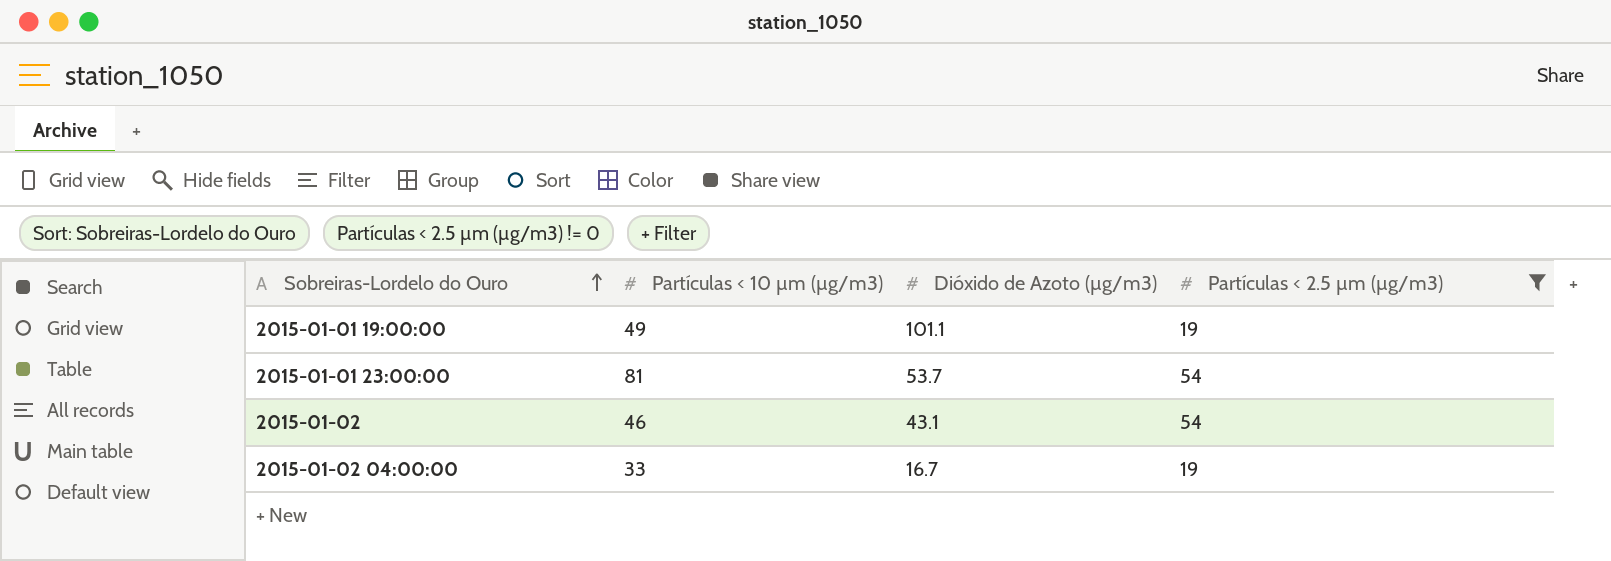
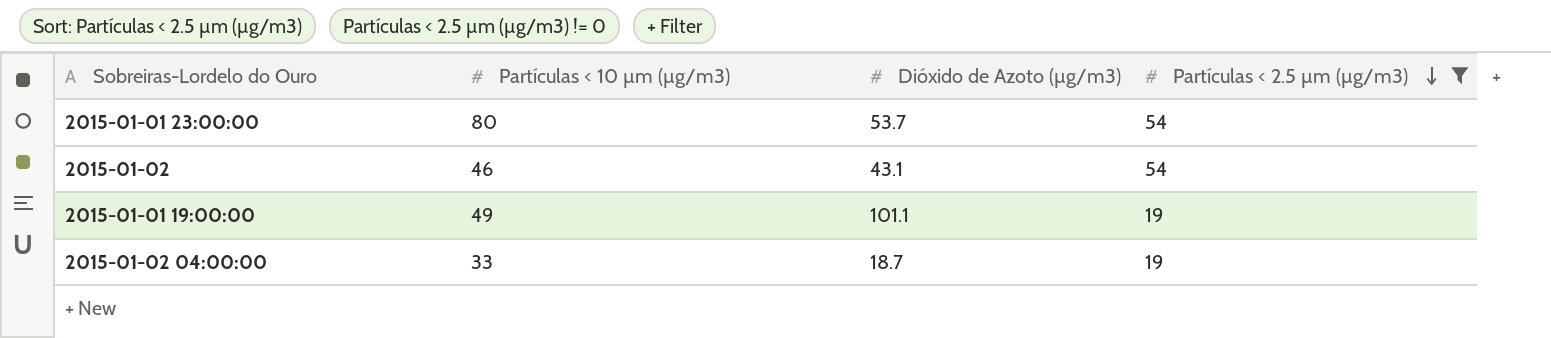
row order: Sobreiras-Lordelo do Ouro ascending -> Partículas < 2.5 µm (µg/m3) descending
2015-01-01 23:00:00 | Partículas < 10 µm (µg/m3): 81 -> 80
2015-01-02 04:00:00 | Dióxido de Azoto (µg/m3): 16.7 -> 18.7

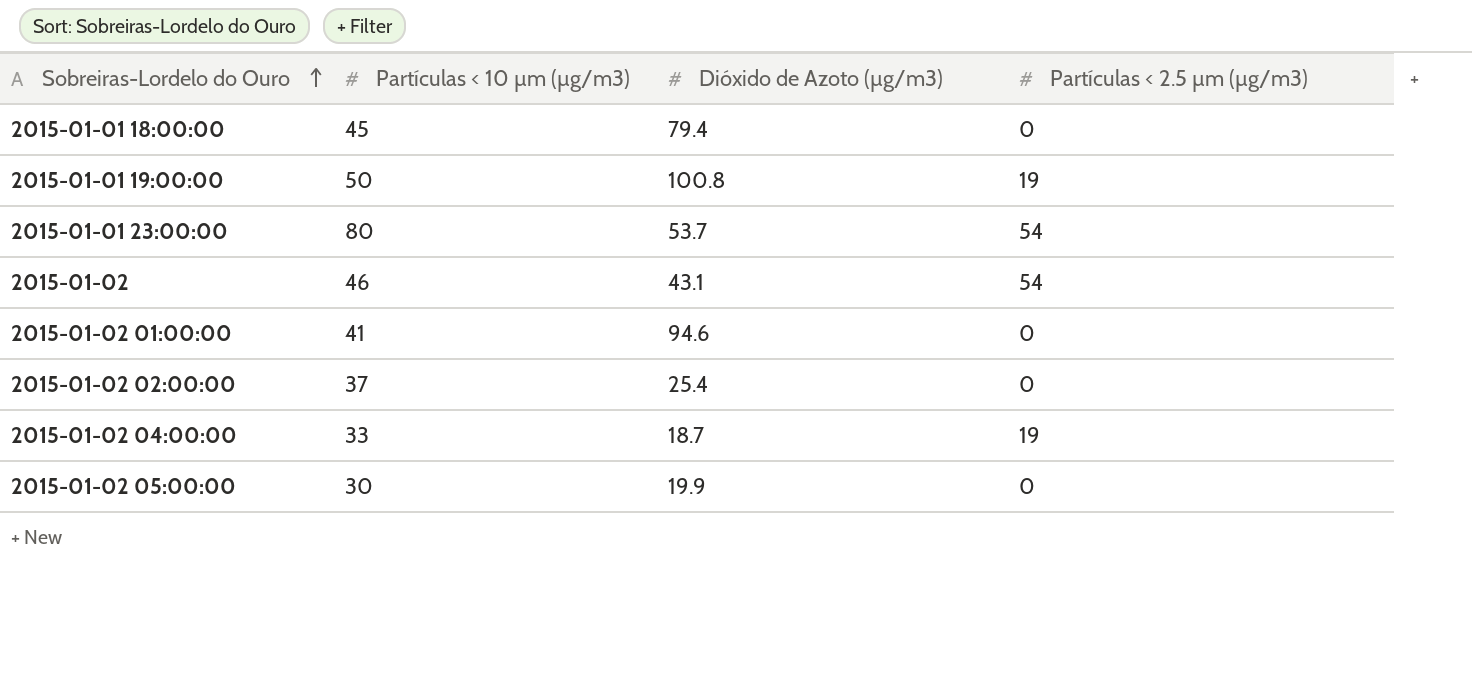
filter: Partículas < 2.5 µm (µg/m3) != 0 -> none
row order: Partículas < 2.5 µm (µg/m3) descending -> Sobreiras-Lordelo do Ouro ascending
2015-01-01 19:00:00 | Partículas < 10 µm (µg/m3): 49 -> 50
2015-01-01 19:00:00 | Dióxido de Azoto (µg/m3): 101.1 -> 100.8

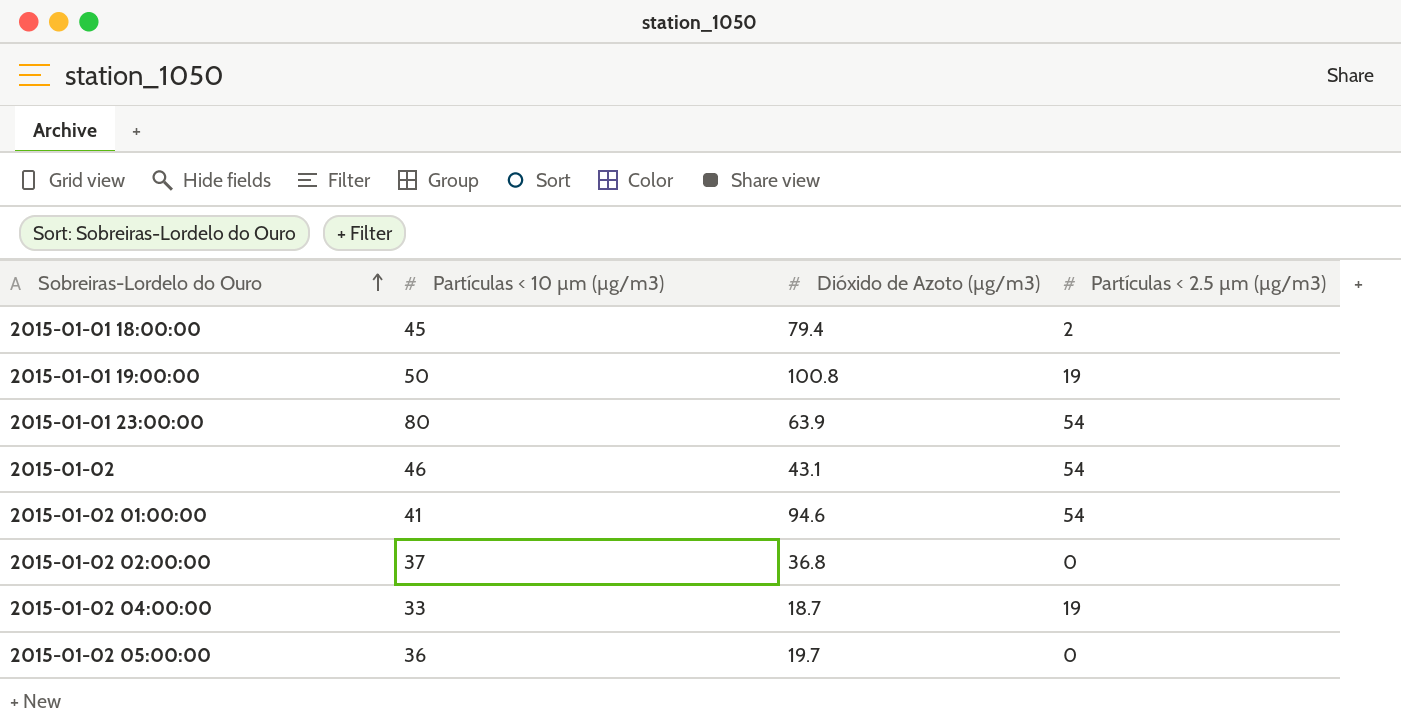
2015-01-01 18:00:00 | Partículas < 2.5 µm (µg/m3): 0 -> 2
2015-01-01 23:00:00 | Dióxido de Azoto (µg/m3): 53.7 -> 63.9
2015-01-02 01:00:00 | Partículas < 2.5 µm (µg/m3): 0 -> 54
2015-01-02 02:00:00 | Dióxido de Azoto (µg/m3): 25.4 -> 36.8
2015-01-02 05:00:00 | Partículas < 10 µm (µg/m3): 30 -> 36
2015-01-02 05:00:00 | Dióxido de Azoto (µg/m3): 19.9 -> 19.7

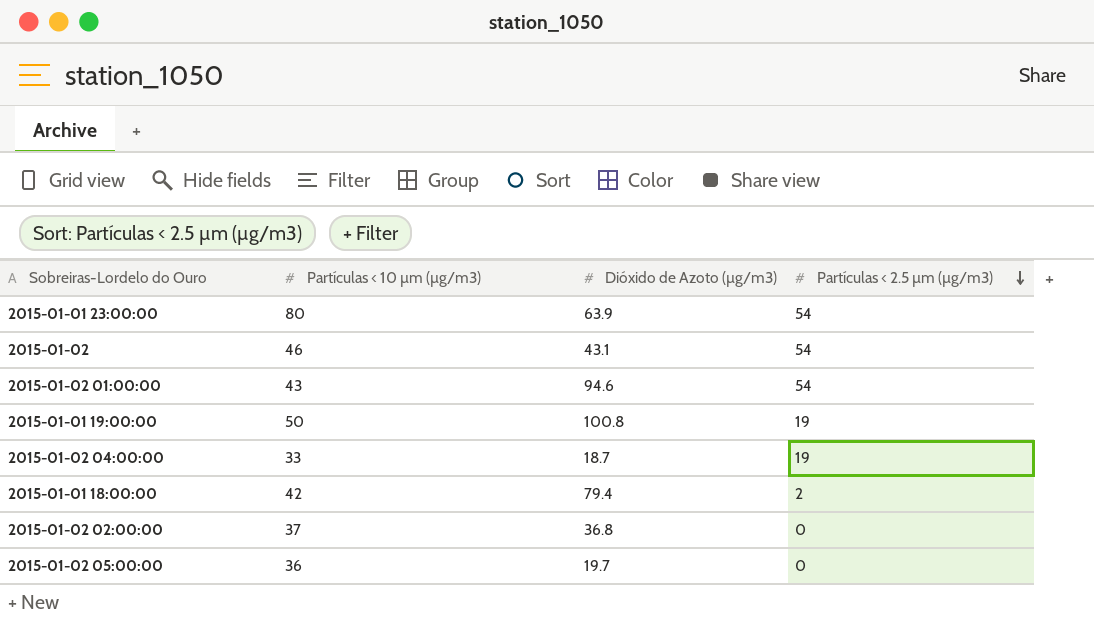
row order: Sobreiras-Lordelo do Ouro ascending -> Partículas < 2.5 µm (µg/m3) descending
2015-01-02 01:00:00 | Partículas < 10 µm (µg/m3): 41 -> 43
2015-01-01 18:00:00 | Partículas < 10 µm (µg/m3): 45 -> 42

